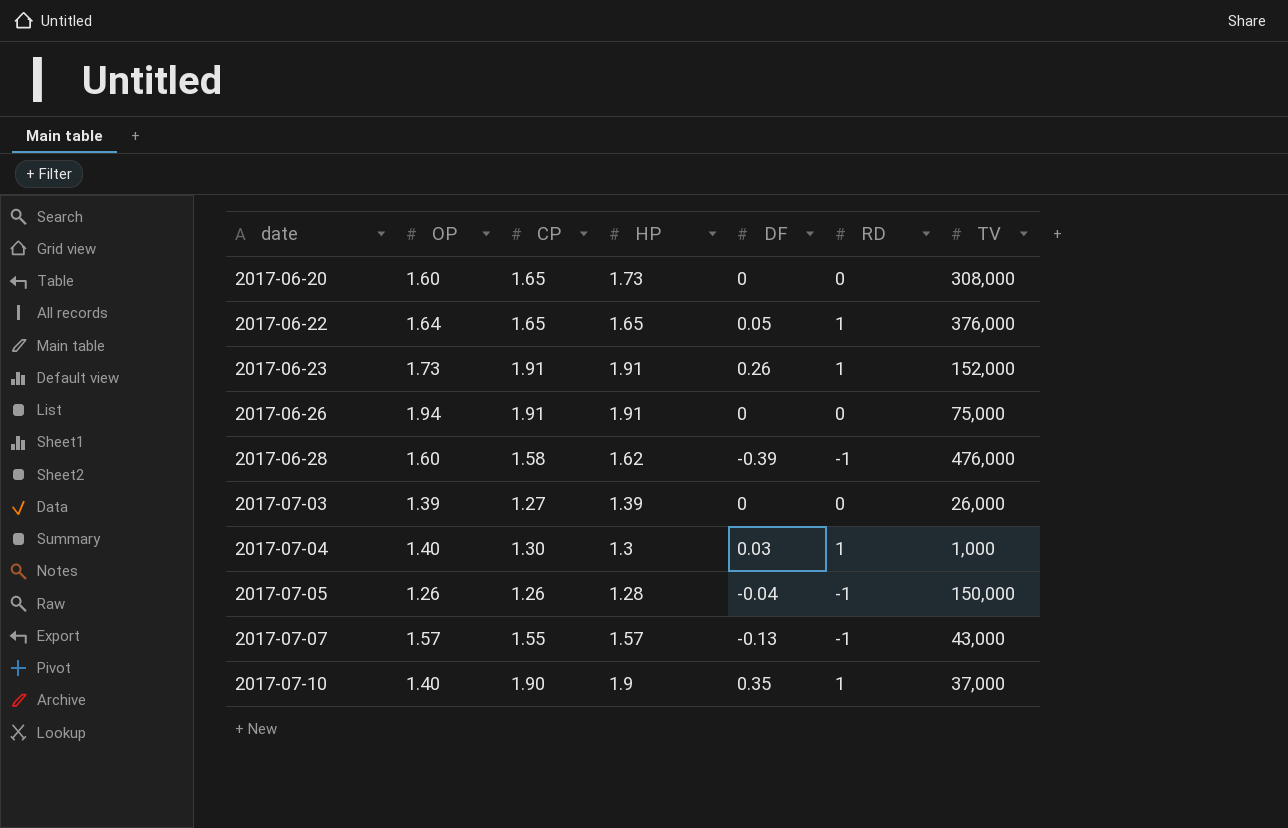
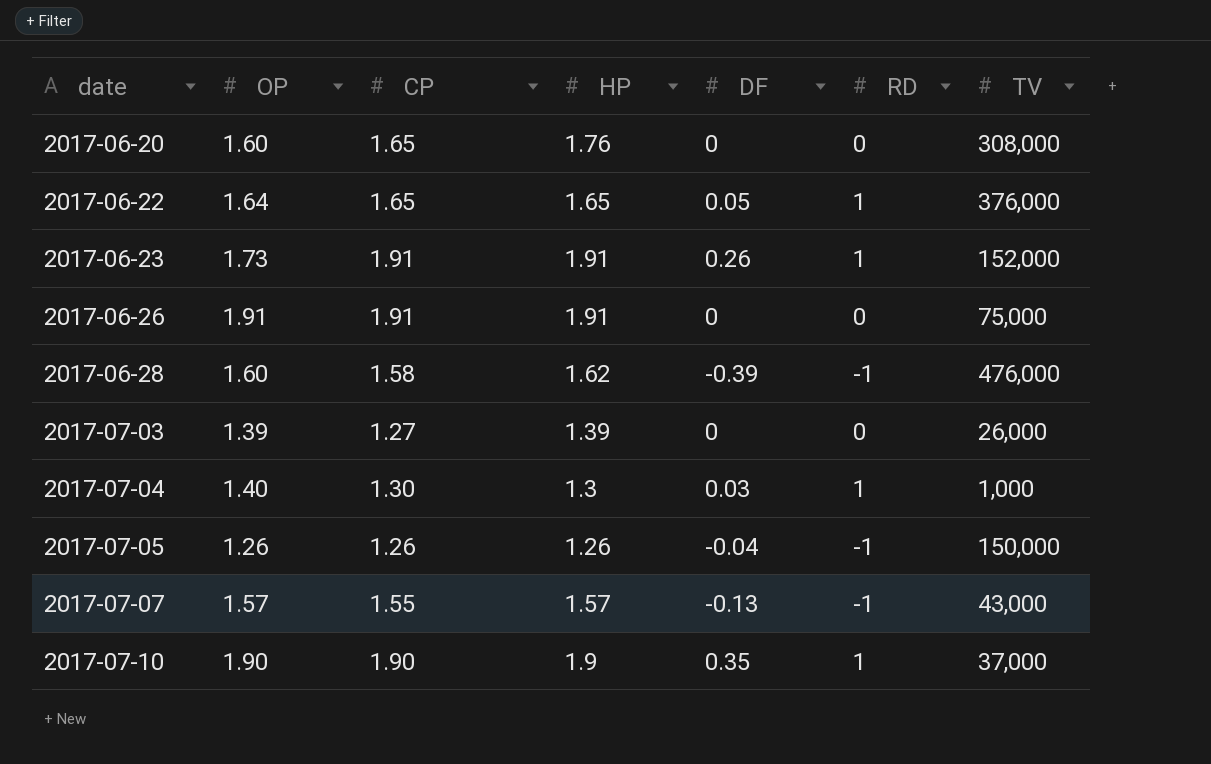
2017-06-20 | HP: 1.73 -> 1.76
2017-06-26 | OP: 1.94 -> 1.91
2017-07-05 | HP: 1.28 -> 1.26
2017-07-10 | OP: 1.40 -> 1.90

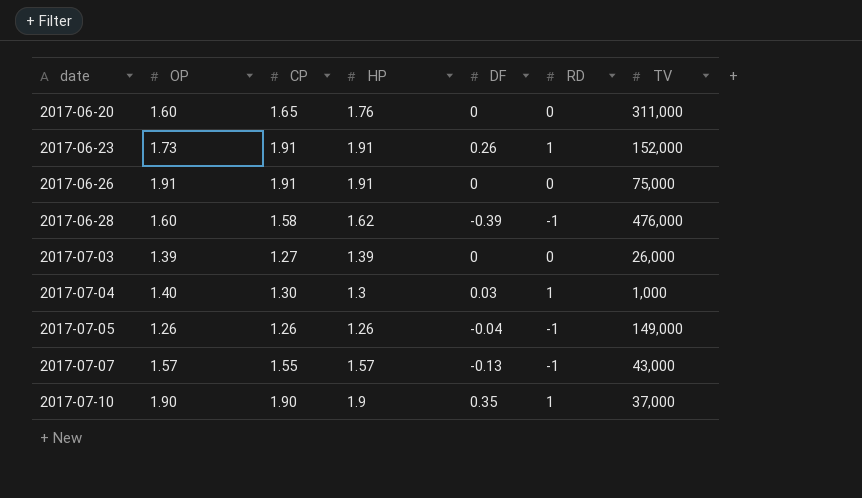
row 2017-06-22: 1.64 | 1.65 | 1.65 | 0.05 | 1 | 376,000 -> none
2017-06-20 | TV: 308,000 -> 311,000
2017-07-05 | TV: 150,000 -> 149,000

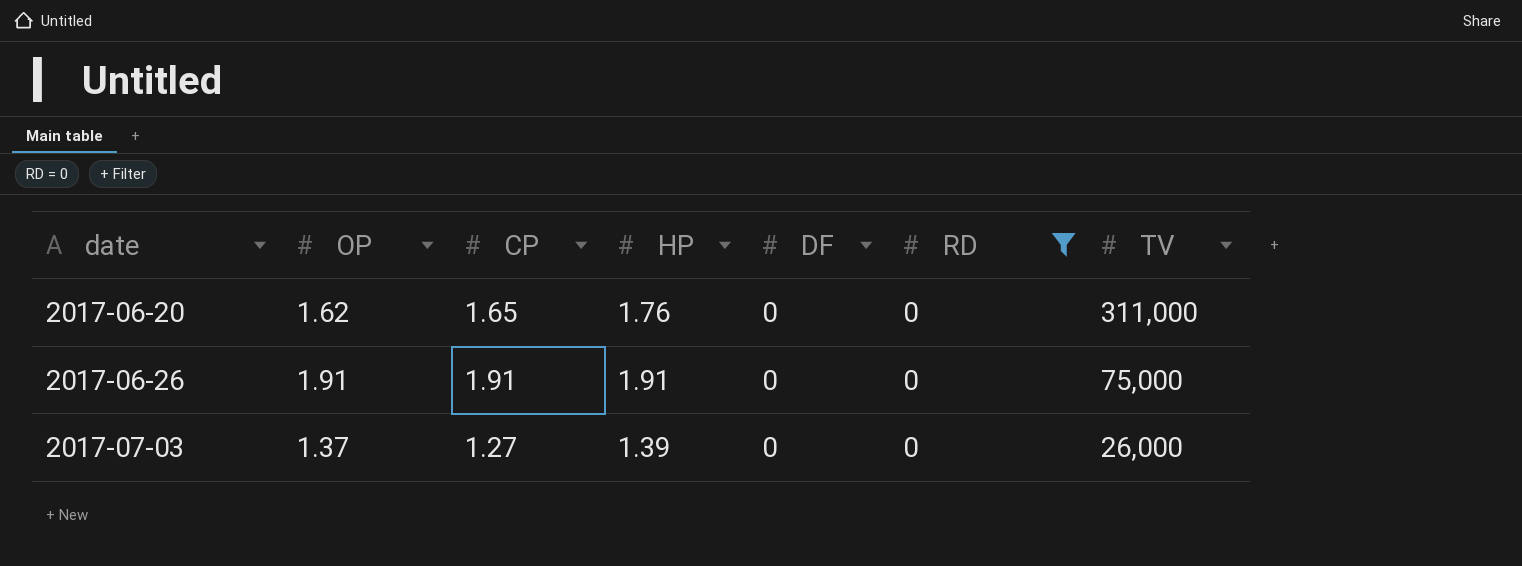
filter: none -> RD = 0
2017-06-20 | OP: 1.60 -> 1.62
2017-07-03 | OP: 1.39 -> 1.37

